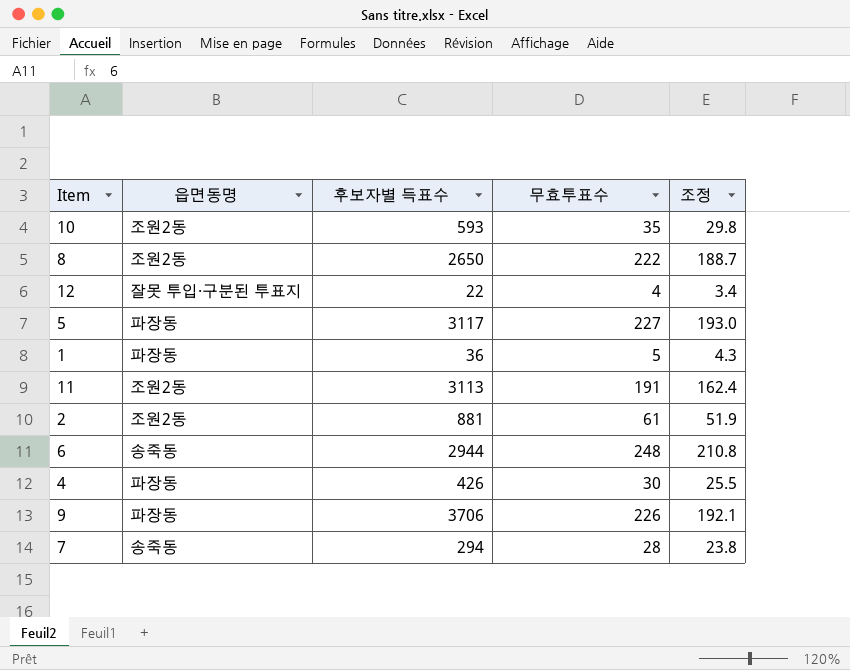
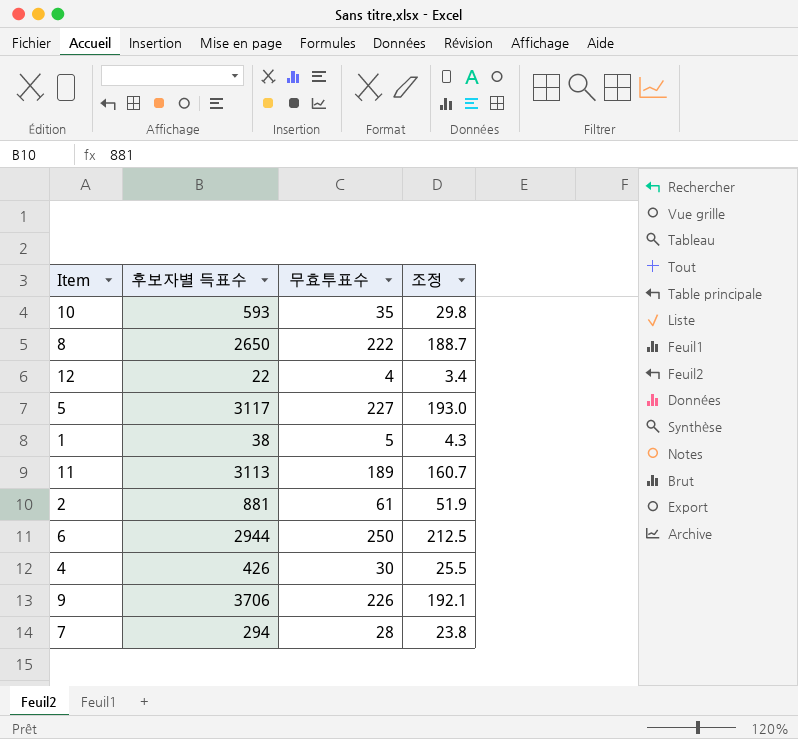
column 읍면동명 | position: 2 -> none
1 | 후보자별 득표수: 36 -> 38
11 | 무효투표수: 191 -> 189
11 | 조정: 162.4 -> 160.7
6 | 무효투표수: 248 -> 250
6 | 조정: 210.8 -> 212.5

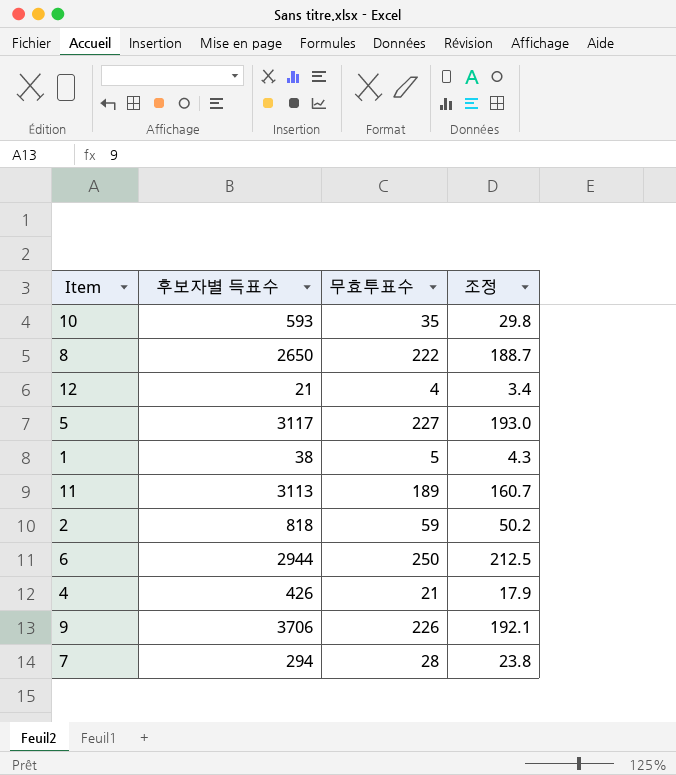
12 | 후보자별 득표수: 22 -> 21
2 | 후보자별 득표수: 881 -> 818
2 | 무효투표수: 61 -> 59
2 | 조정: 51.9 -> 50.2
4 | 무효투표수: 30 -> 21
4 | 조정: 25.5 -> 17.9

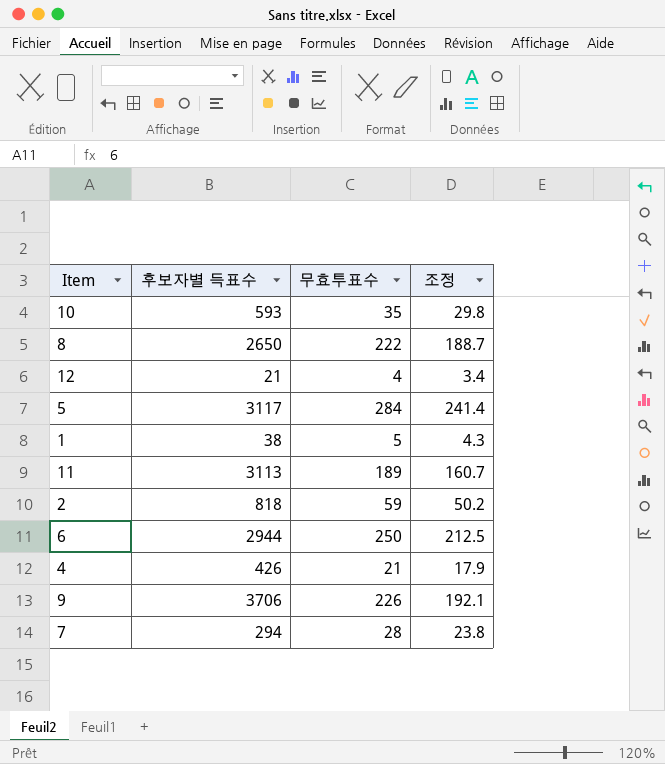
5 | 무효투표수: 227 -> 284
5 | 조정: 193.0 -> 241.4

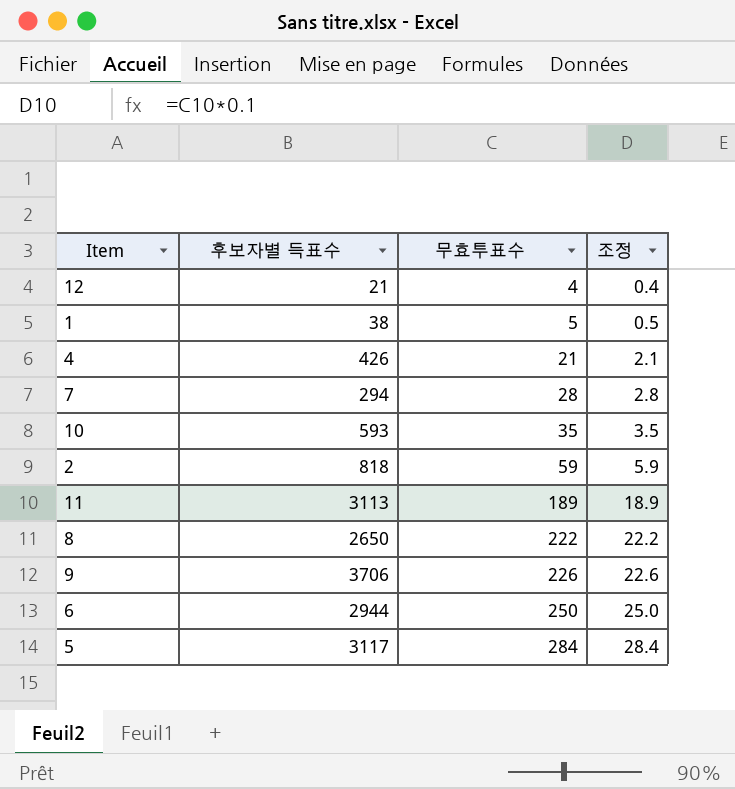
row order: none -> 무효투표수 ascending
column 조정 | formula: [무효투표수] * 0.85 -> [무효투표수] * 0.1

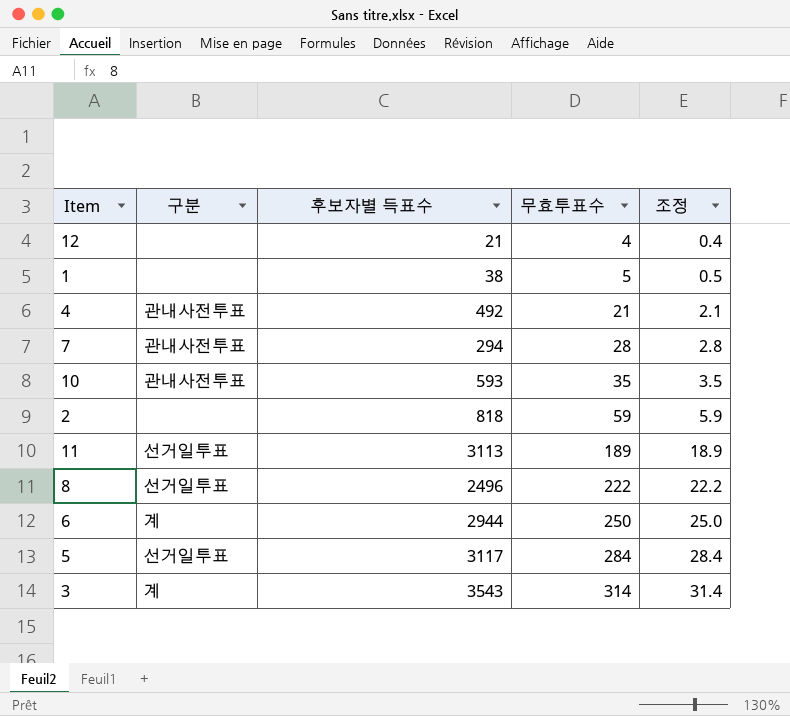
column 구분 | position: none -> 2
row 9: 3706 | 226 | 22.6 -> none
4 | 후보자별 득표수: 426 -> 492
8 | 후보자별 득표수: 2650 -> 2496
row 3: none -> 계 | 3543 | 314 | 31.4

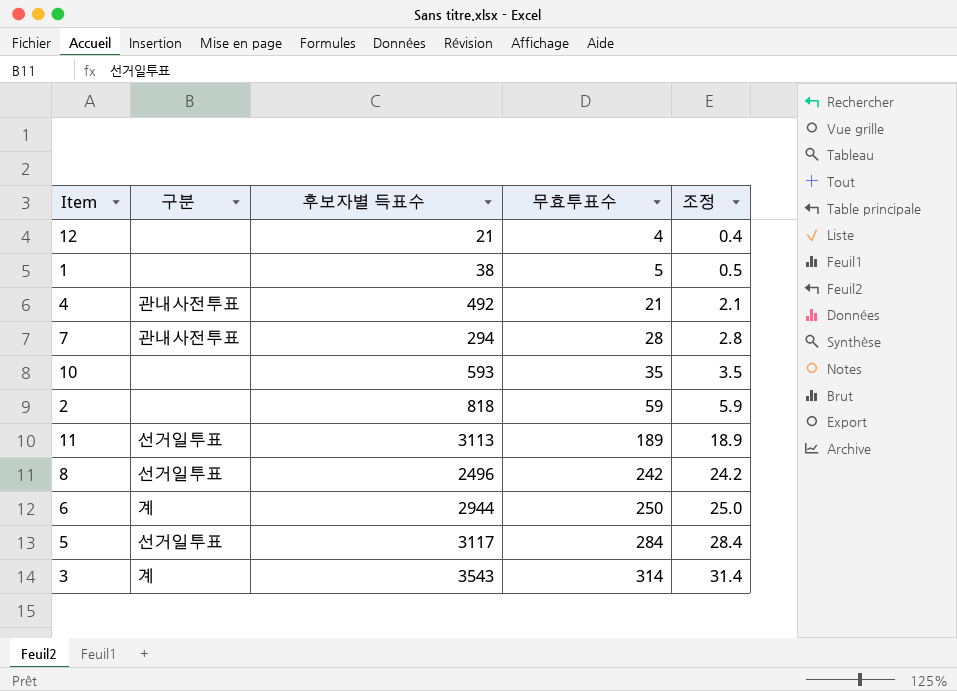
10 | 구분: 관내사전투표 -> none
8 | 무효투표수: 222 -> 242
8 | 조정: 22.2 -> 24.2

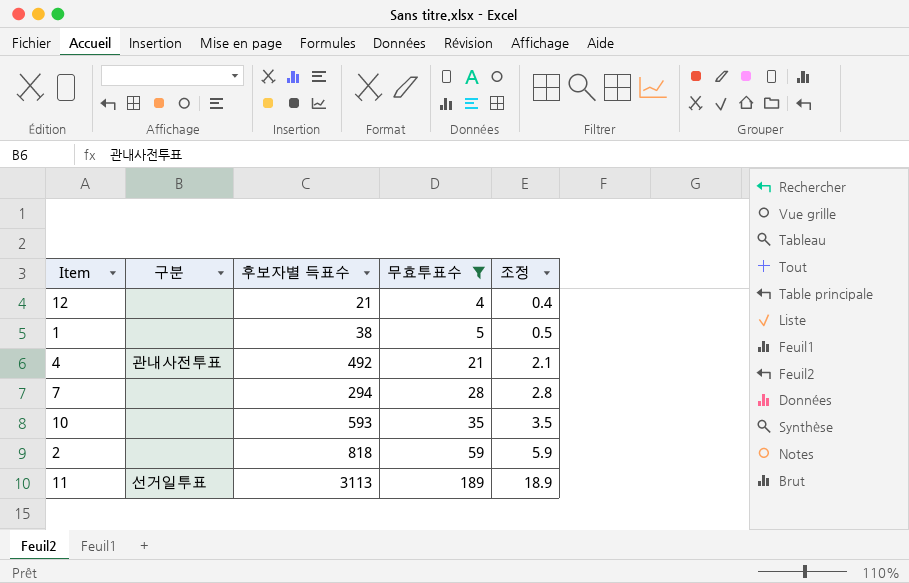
filter: none -> 무효투표수 <= 189
7 | 구분: 관내사전투표 -> none

